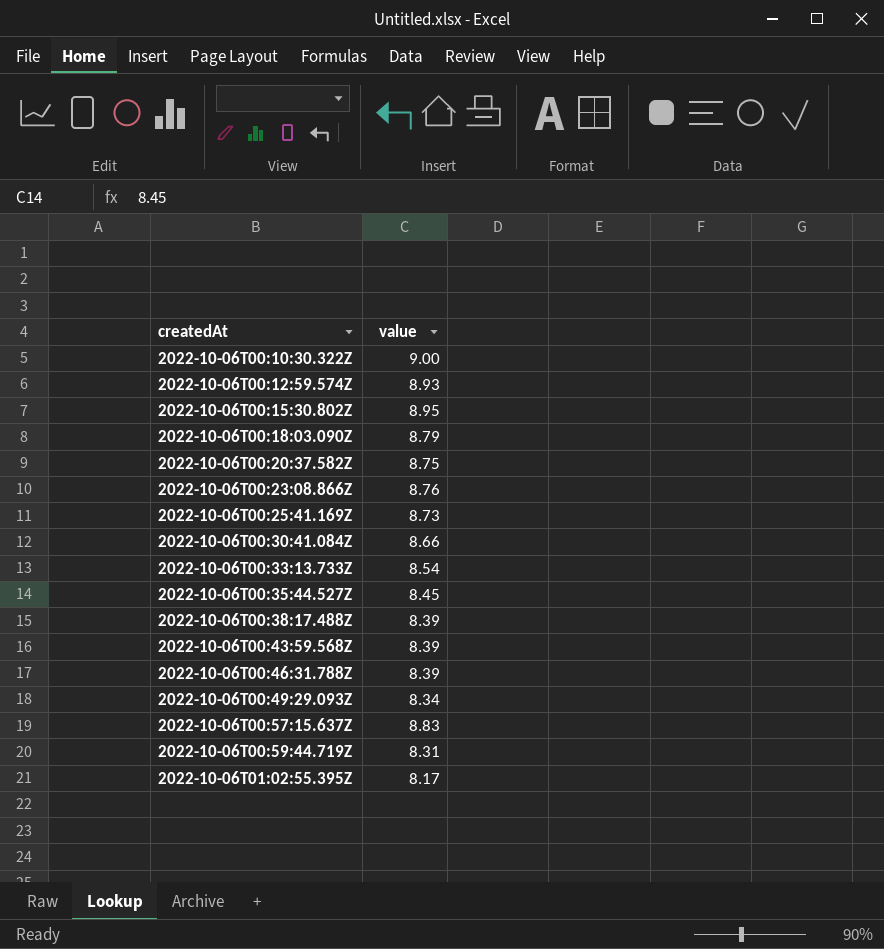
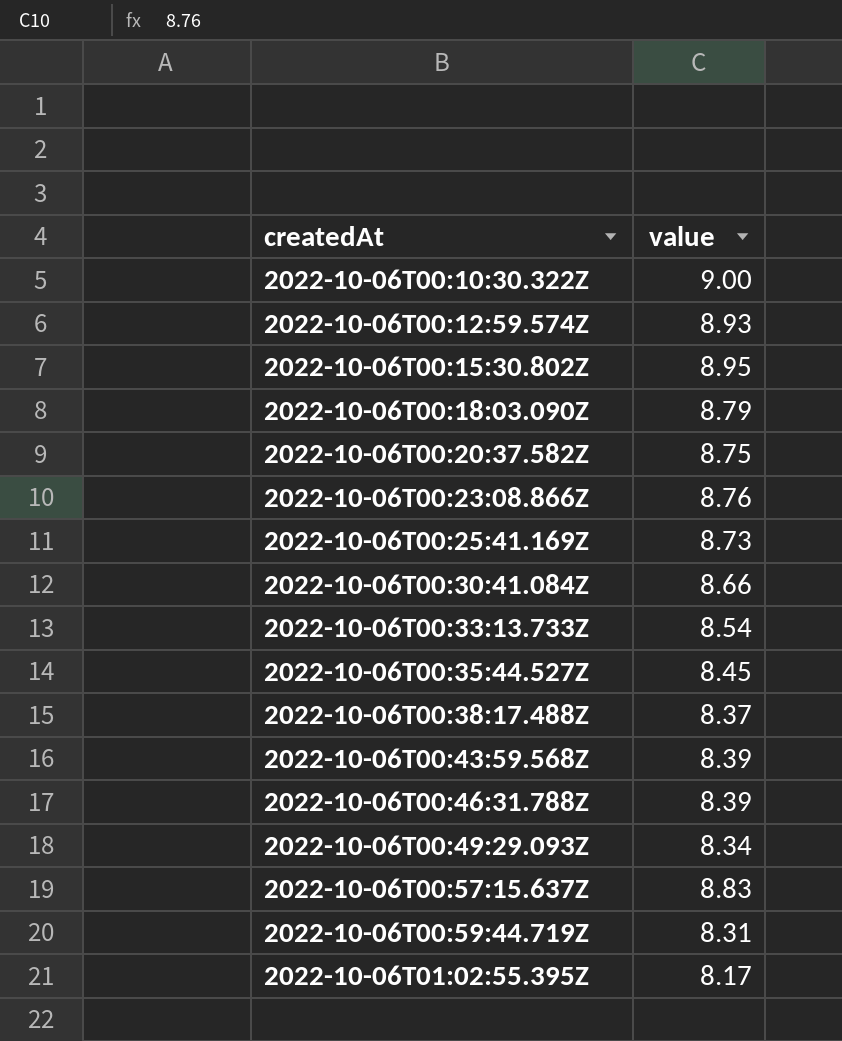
2022-10-06T00:38:17.488Z | value: 8.39 -> 8.37

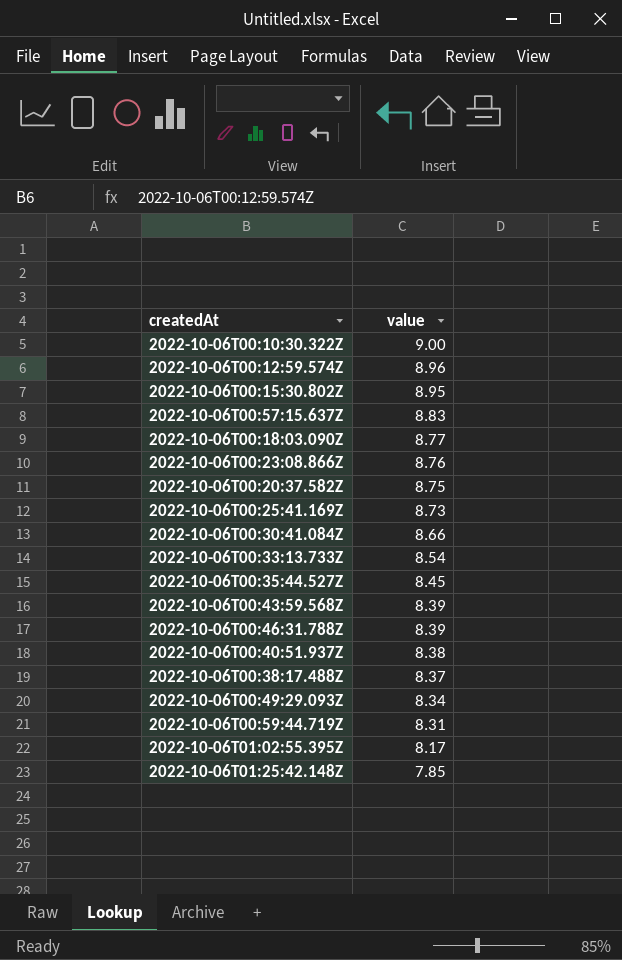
row order: createdAt ascending -> value descending
2022-10-06T00:12:59.574Z | value: 8.93 -> 8.96
2022-10-06T00:18:03.090Z | value: 8.79 -> 8.77
row 2022-10-06T00:40:51.937Z: none -> 8.38
row 2022-10-06T01:25:42.148Z: none -> 7.85

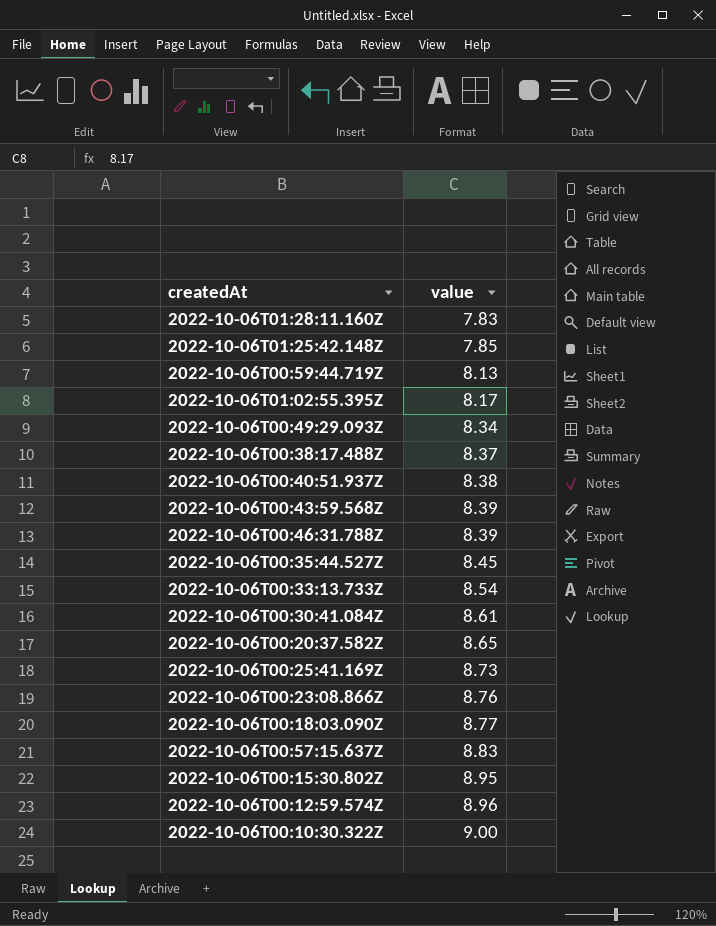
row order: value descending -> value ascending
row 2022-10-06T01:28:11.160Z: none -> 7.83
2022-10-06T00:59:44.719Z | value: 8.31 -> 8.13
2022-10-06T00:30:41.084Z | value: 8.66 -> 8.61
2022-10-06T00:20:37.582Z | value: 8.75 -> 8.65

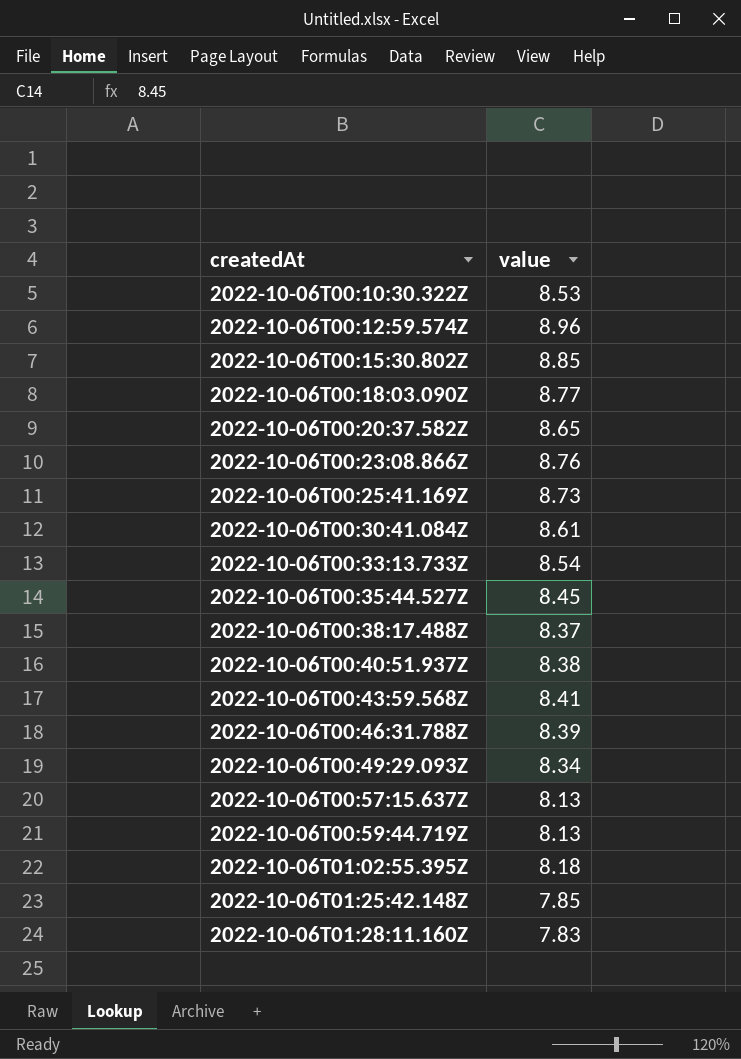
row order: value ascending -> createdAt ascending
2022-10-06T00:10:30.322Z | value: 9.00 -> 8.53
2022-10-06T00:15:30.802Z | value: 8.95 -> 8.85
2022-10-06T00:43:59.568Z | value: 8.39 -> 8.41
2022-10-06T00:57:15.637Z | value: 8.83 -> 8.13
2022-10-06T01:02:55.395Z | value: 8.17 -> 8.18

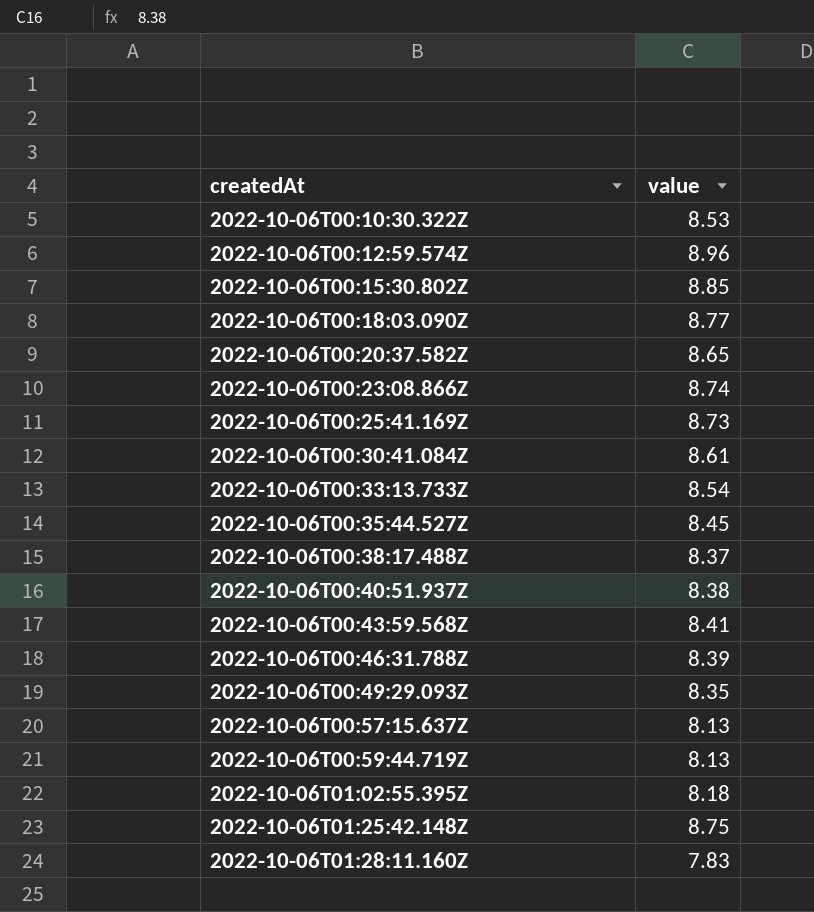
2022-10-06T00:23:08.866Z | value: 8.76 -> 8.74
2022-10-06T00:49:29.093Z | value: 8.34 -> 8.35
2022-10-06T01:25:42.148Z | value: 7.85 -> 8.75

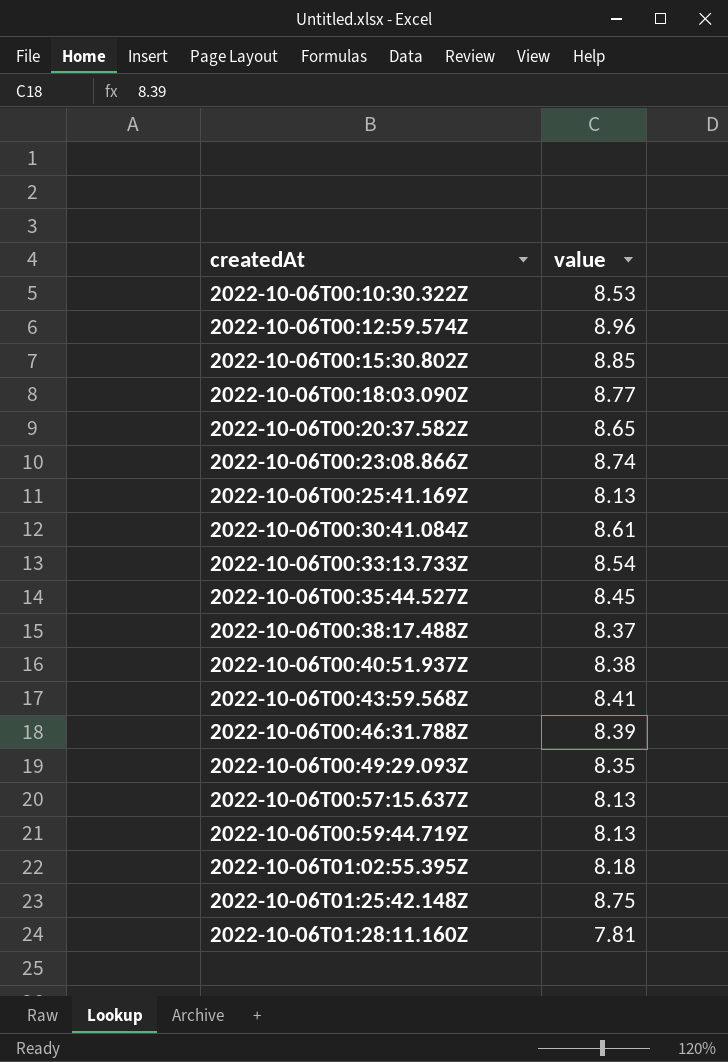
2022-10-06T00:25:41.169Z | value: 8.73 -> 8.13
2022-10-06T01:28:11.160Z | value: 7.83 -> 7.81

